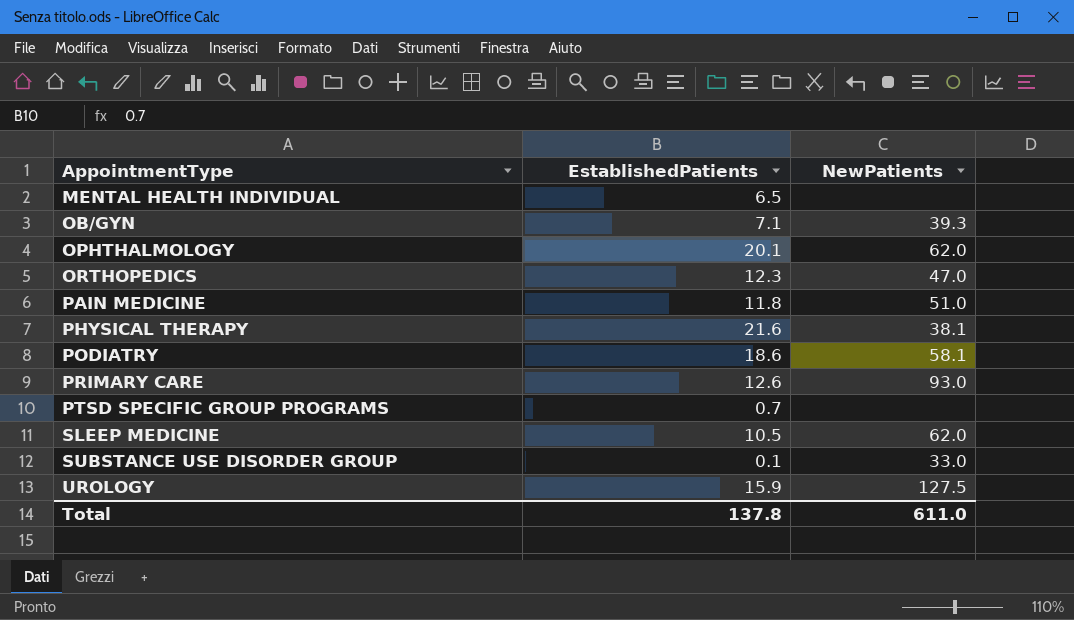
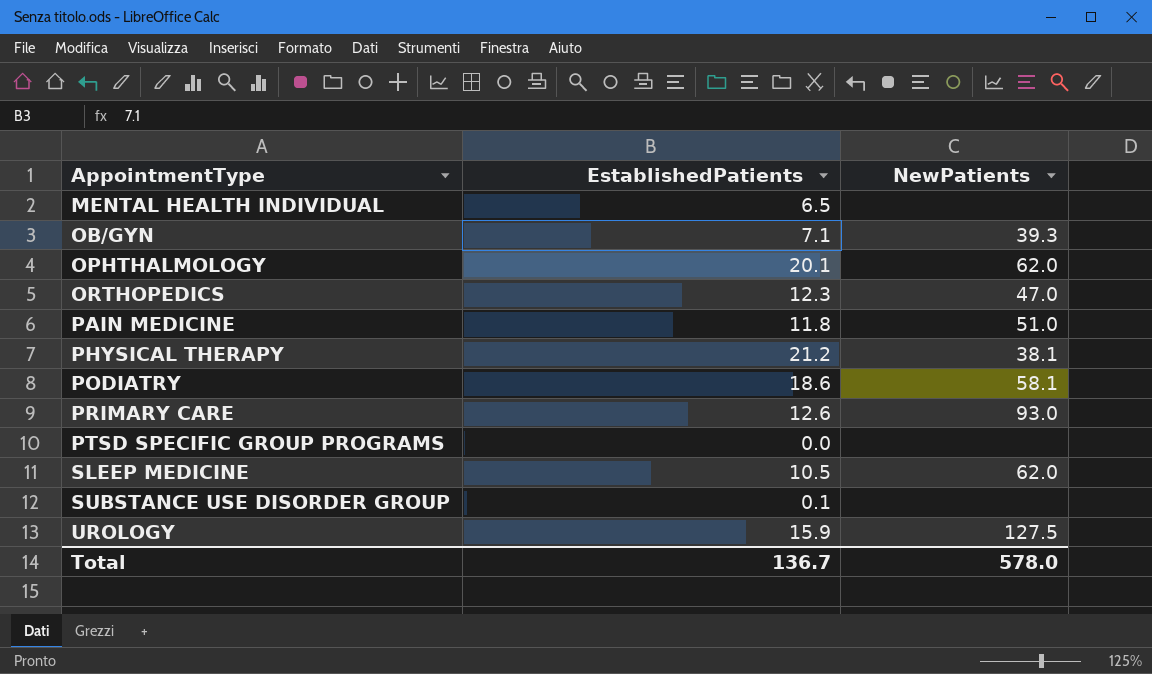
PHYSICAL THERAPY | EstablishedPatients: 21.6 -> 21.2
PTSD SPECIFIC GROUP PROGRAMS | EstablishedPatients: 0.7 -> 0.0
SUBSTANCE USE DISORDER GROUP | NewPatients: 33.0 -> none
Total | EstablishedPatients: 137.8 -> 136.7
Total | NewPatients: 611.0 -> 578.0

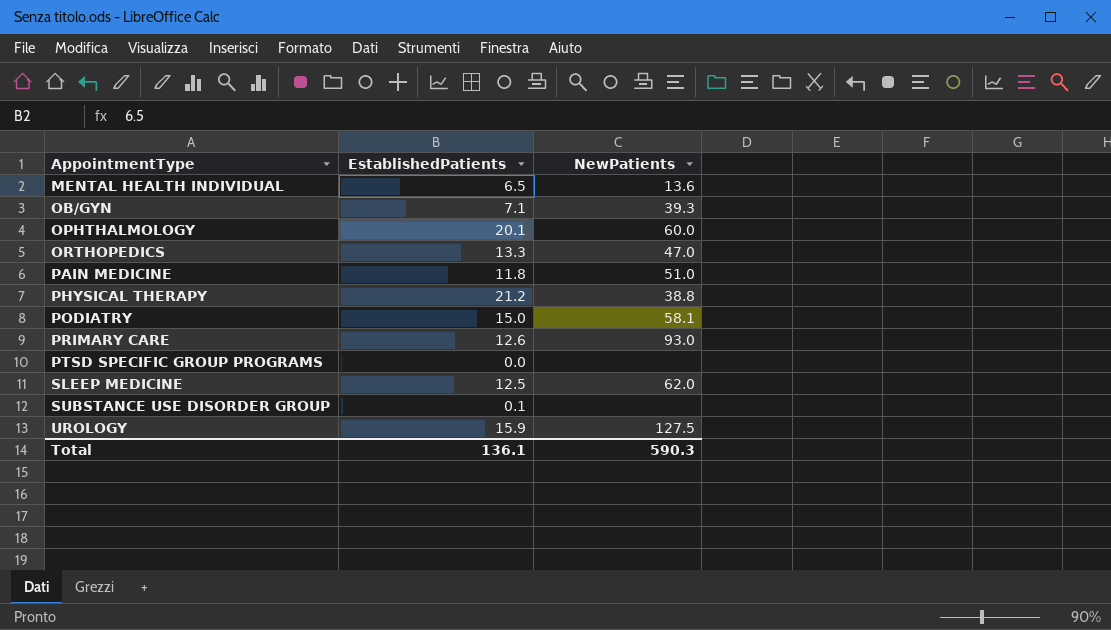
MENTAL HEALTH INDIVIDUAL | NewPatients: none -> 13.6
OPHTHALMOLOGY | NewPatients: 62.0 -> 60.0
ORTHOPEDICS | EstablishedPatients: 12.3 -> 13.3
PHYSICAL THERAPY | NewPatients: 38.1 -> 38.8
PODIATRY | EstablishedPatients: 18.6 -> 15.0
SLEEP MEDICINE | EstablishedPatients: 10.5 -> 12.5
Total | EstablishedPatients: 136.7 -> 136.1
Total | NewPatients: 578.0 -> 590.3

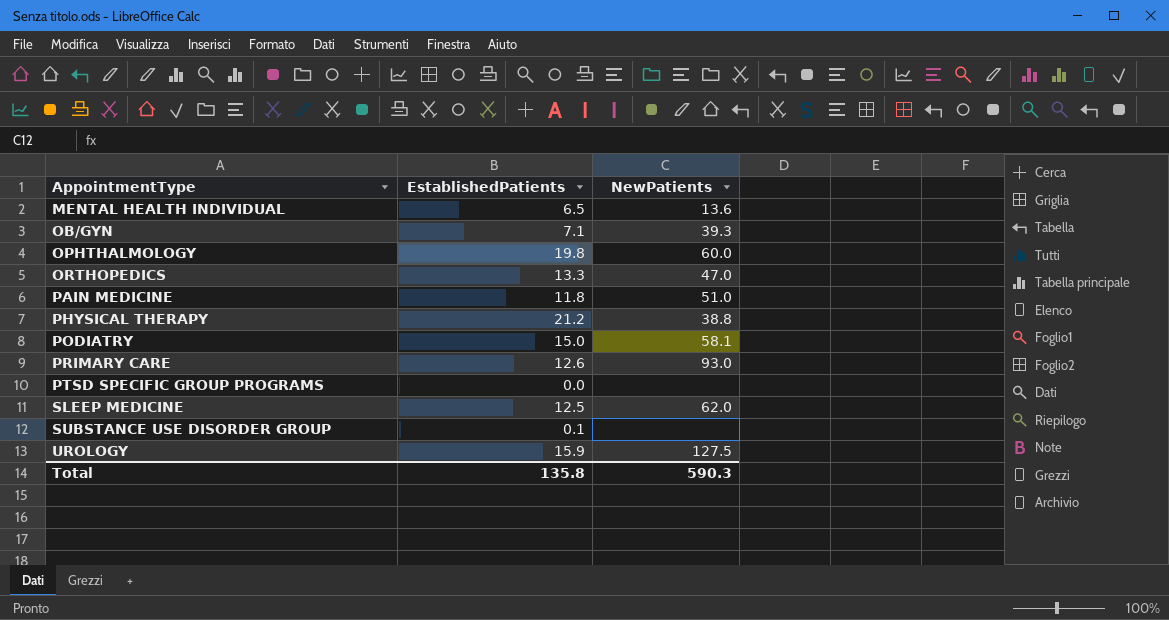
OPHTHALMOLOGY | EstablishedPatients: 20.1 -> 19.8
Total | EstablishedPatients: 136.1 -> 135.8

